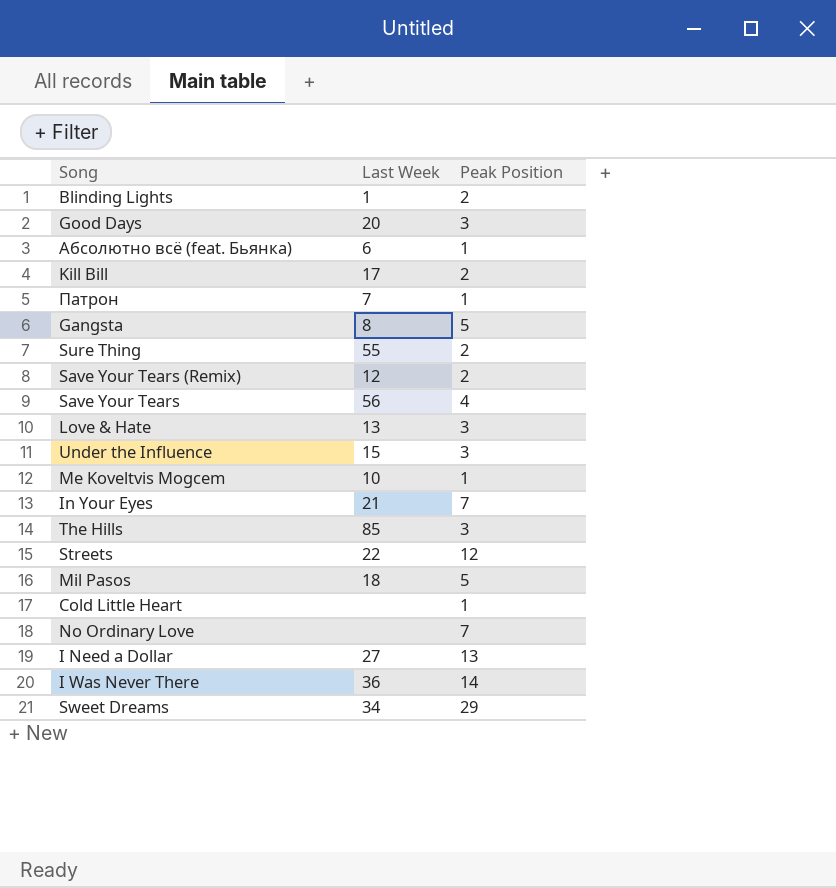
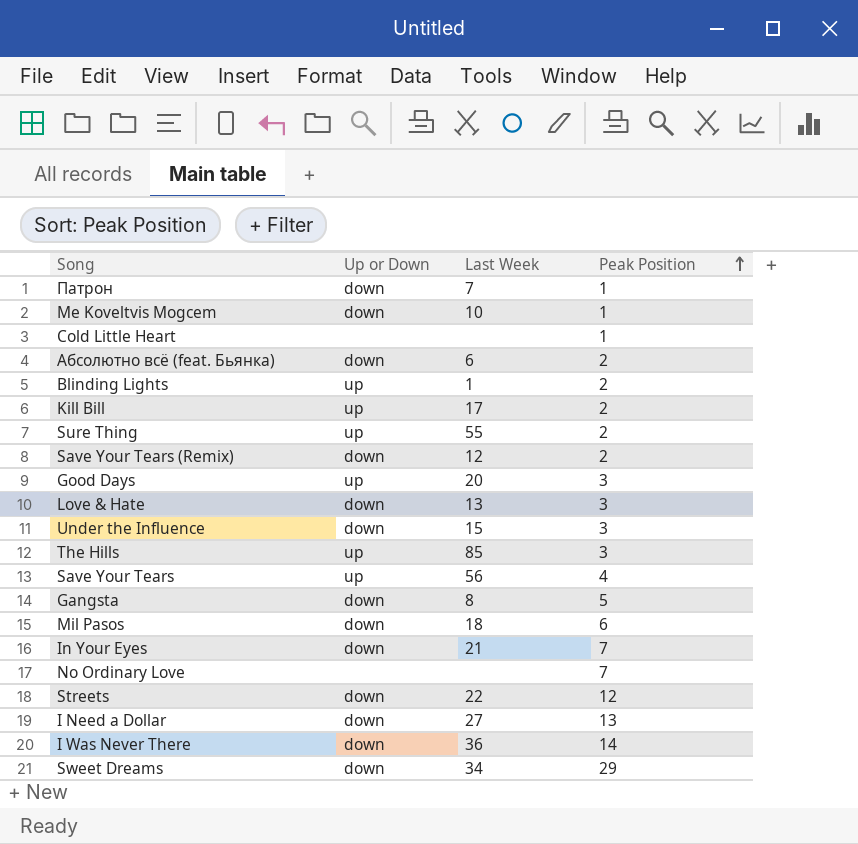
row order: none -> Peak Position ascending
column Up or Down | position: none -> 2
Абсолютно всё (feat. Бьянка) | Peak Position: 1 -> 2
Mil Pasos | Peak Position: 5 -> 6

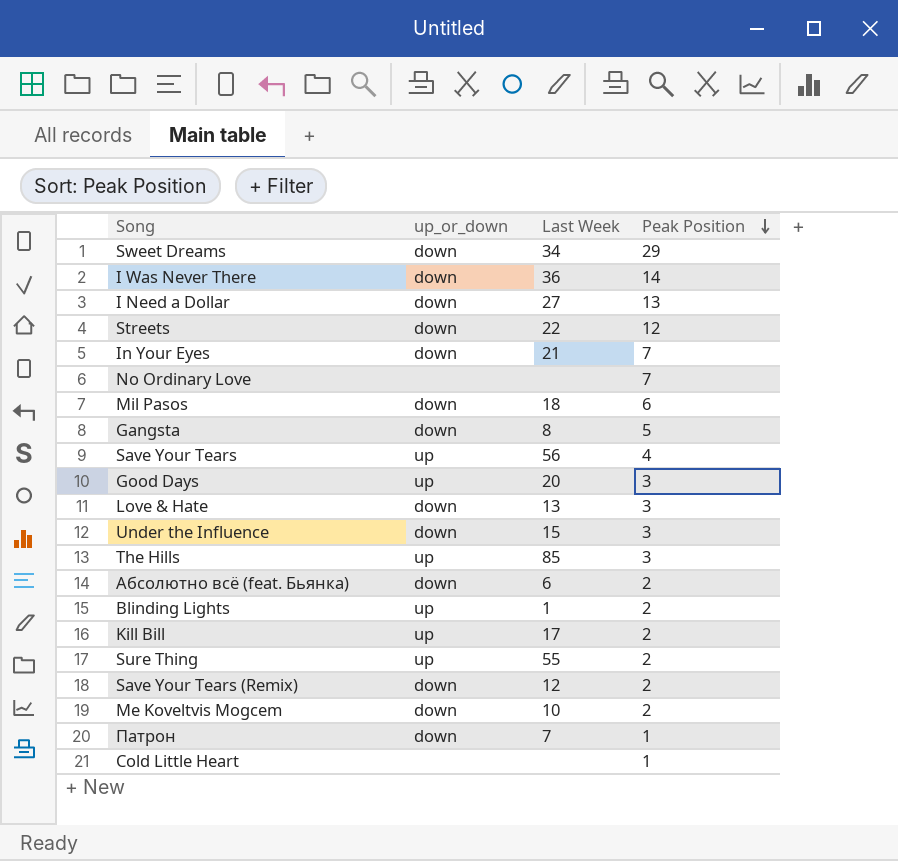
row order: Peak Position ascending -> Peak Position descending
column name: Up or Down -> up_or_down
Me Koveltvis Mogcem | Peak Position: 1 -> 2

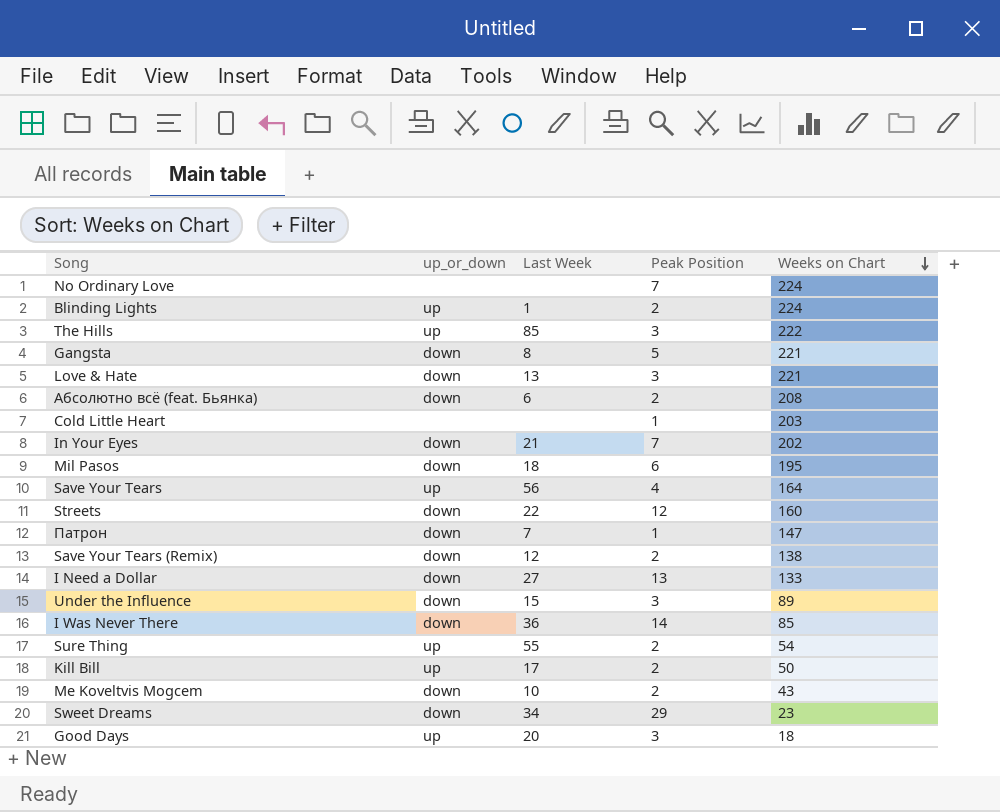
row order: Peak Position descending -> Weeks on Chart descending
column Weeks on Chart | position: none -> 5

